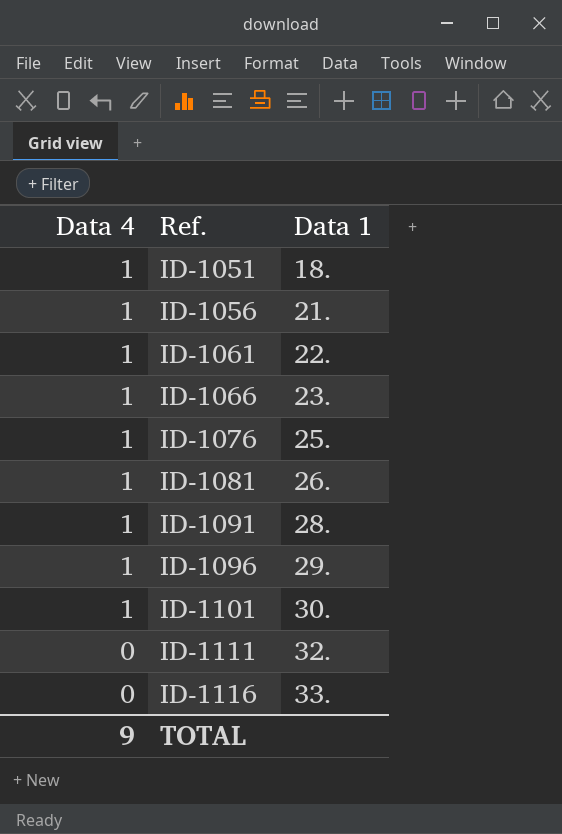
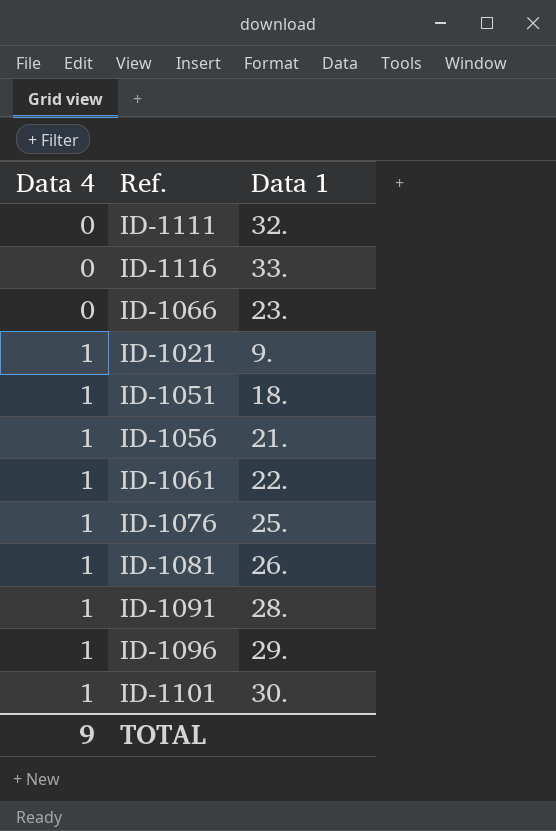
row order: Data 4 descending -> Data 4 ascending
ID-1066 | Data 4: 1 -> 0
row ID-1021: none -> 1 | 9.

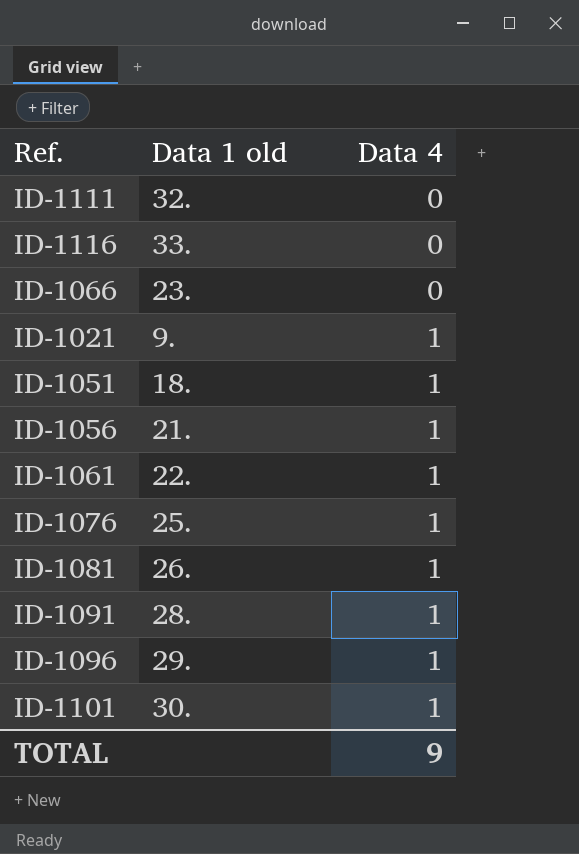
column name: Data 1 -> Data 1 old
column Data 4 | position: 1 -> 3

